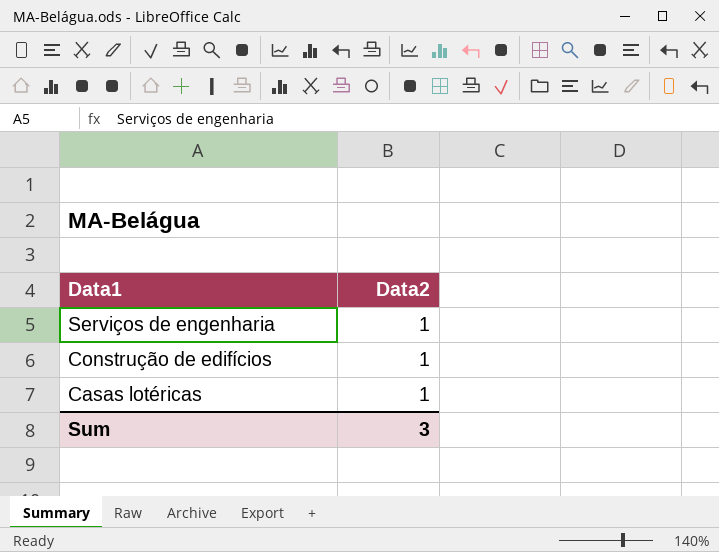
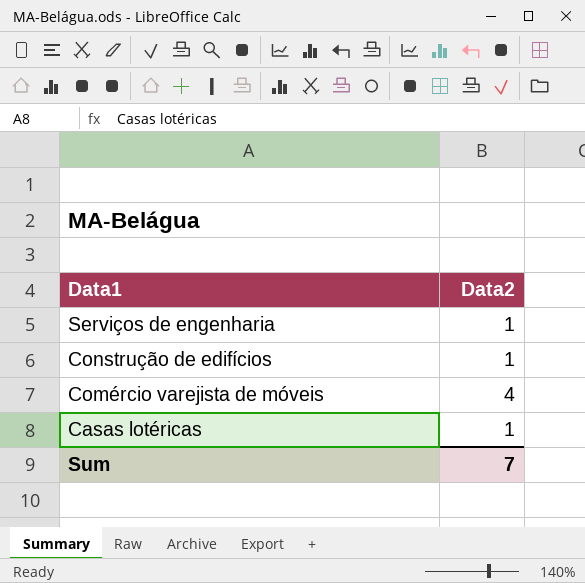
row Comércio varejista de móveis: none -> 4
Sum | Data2: 3 -> 7

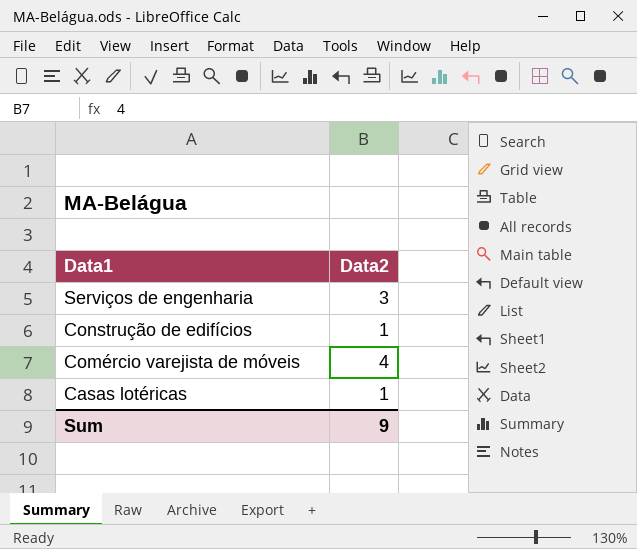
Serviços de engenharia | Data2: 1 -> 3
Sum | Data2: 7 -> 9

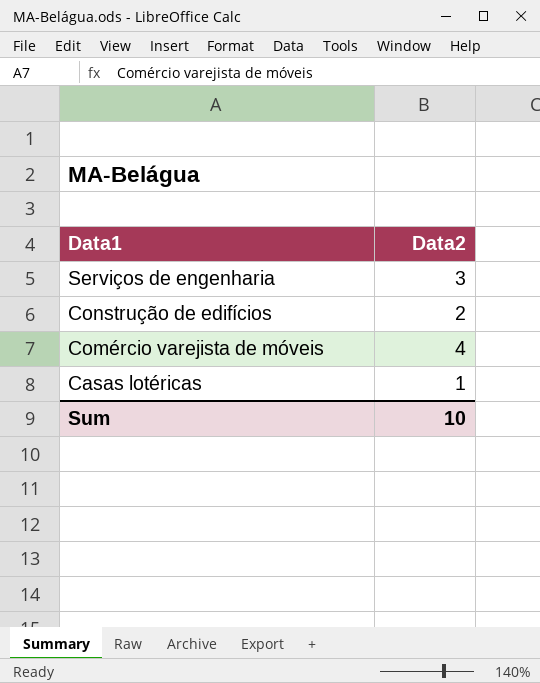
Construção de edifícios | Data2: 1 -> 2
Sum | Data2: 9 -> 10

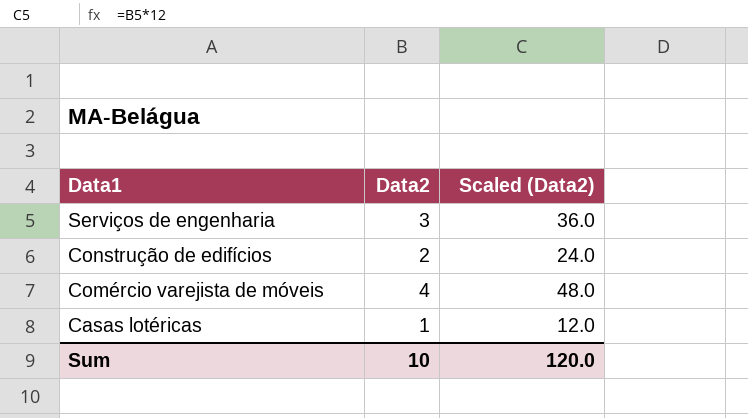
column Scaled (Data2) | formula: none -> [Data2] * 12

